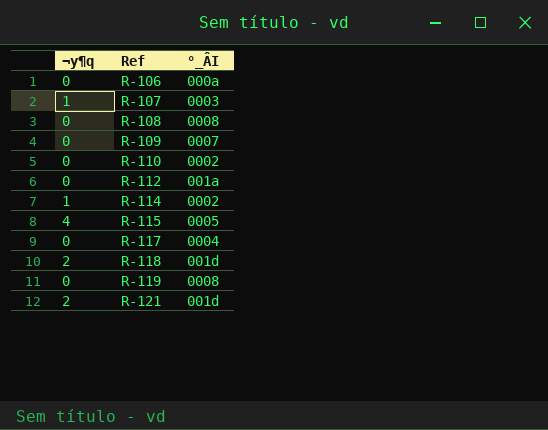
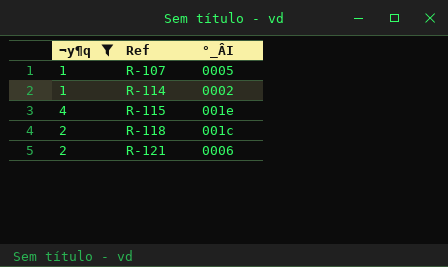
filter: none -> ¬y¶q != 0
R-107 | °_ÂI: 0003 -> 0005
R-115 | °_ÂI: 0005 -> 001e
R-118 | °_ÂI: 001d -> 001c
R-121 | °_ÂI: 001d -> 0006

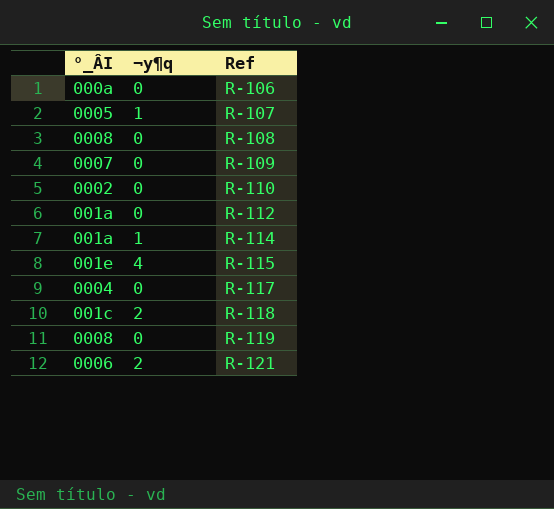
filter: ¬y¶q != 0 -> none
column °_ÂI | position: 3 -> 1
R-114 | °_ÂI: 0002 -> 001a

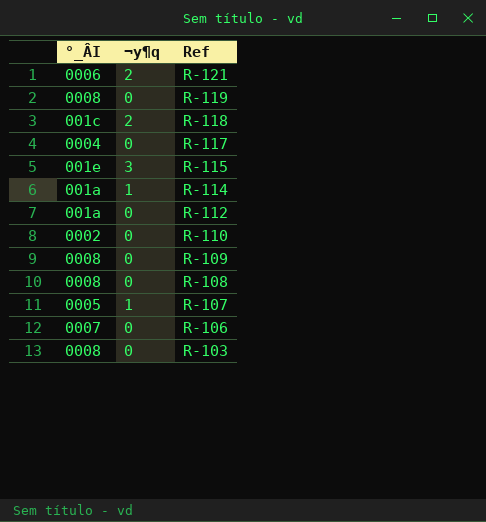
row order: Ref ascending -> Ref descending
R-115 | ¬y¶q: 4 -> 3
R-109 | °_ÂI: 0007 -> 0008
R-106 | °_ÂI: 000a -> 0007
row R-103: none -> 0008 | 0

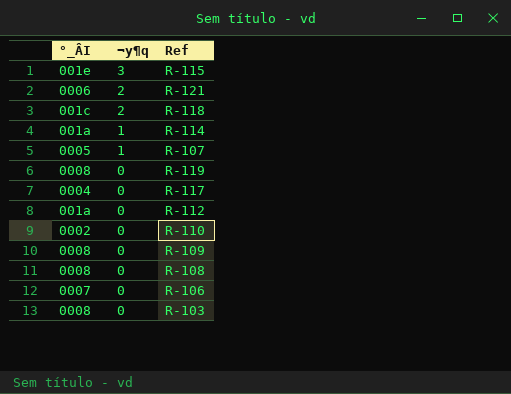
row order: Ref descending -> ¬y¶q descending

